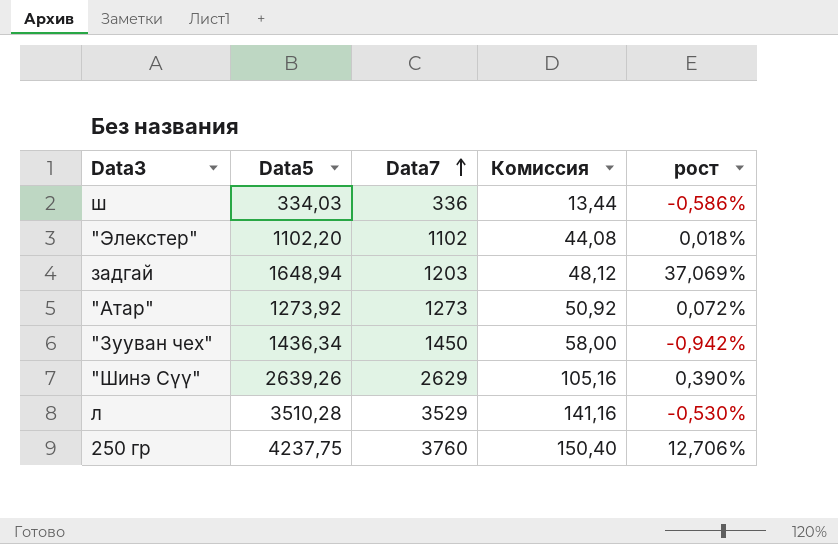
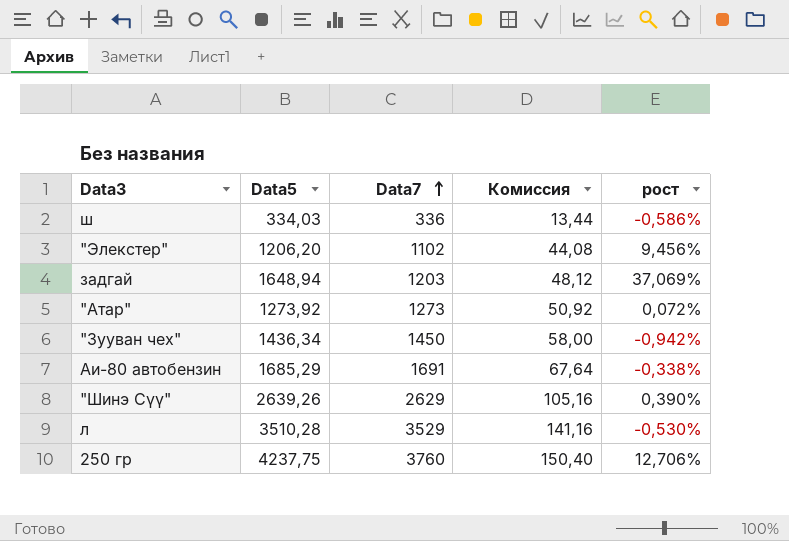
"Элекстер" | Data5: 1102,20 -> 1206,20
"Элекстер" | рост: 0,018% -> 9,456%
row Аи-80 автобензин: none -> 1685,29 | 1691 | 67,64 | -0,338%

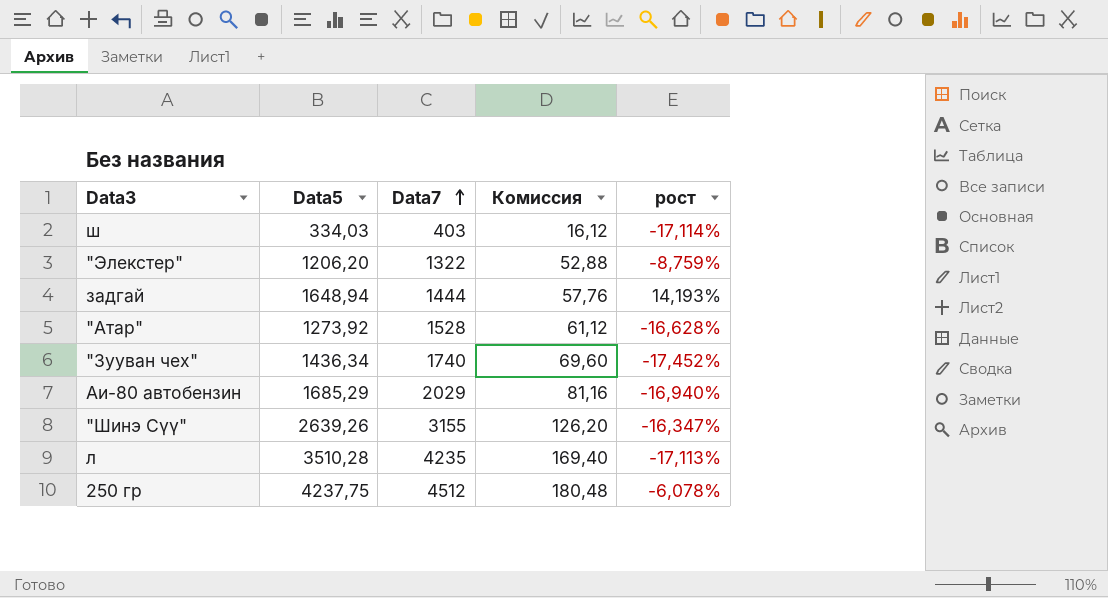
ш | Data7: 336 -> 403
ш | Комиссия: 13,44 -> 16,12
ш | рост: -0,586% -> -17,114%
"Элекстер" | Data7: 1102 -> 1322
"Элекстер" | Комиссия: 44,08 -> 52,88
"Элекстер" | рост: 9,456% -> -8,759%
задгай | Data7: 1203 -> 1444
задгай | Комиссия: 48,12 -> 57,76
задгай | рост: 37,069% -> 14,193%
"Атар" | Data7: 1273 -> 1528
"Атар" | Комиссия: 50,92 -> 61,12
"Атар" | рост: 0,072% -> -16,628%
"Зууван чех" | Data7: 1450 -> 1740
"Зууван чех" | Комиссия: 58,00 -> 69,60
"Зууван чех" | рост: -0,942% -> -17,452%
Аи-80 автобензин | Data7: 1691 -> 2029
Аи-80 автобензин | Комиссия: 67,64 -> 81,16
Аи-80 автобензин | рост: -0,338% -> -16,940%
"Шинэ Сүү" | Data7: 2629 -> 3155
"Шинэ Сүү" | Комиссия: 105,16 -> 126,20
"Шинэ Сүү" | рост: 0,390% -> -16,347%
л | Data7: 3529 -> 4235
л | Комиссия: 141,16 -> 169,40
л | рост: -0,530% -> -17,113%
250 гр | Data7: 3760 -> 4512
250 гр | Комиссия: 150,40 -> 180,48
250 гр | рост: 12,706% -> -6,078%

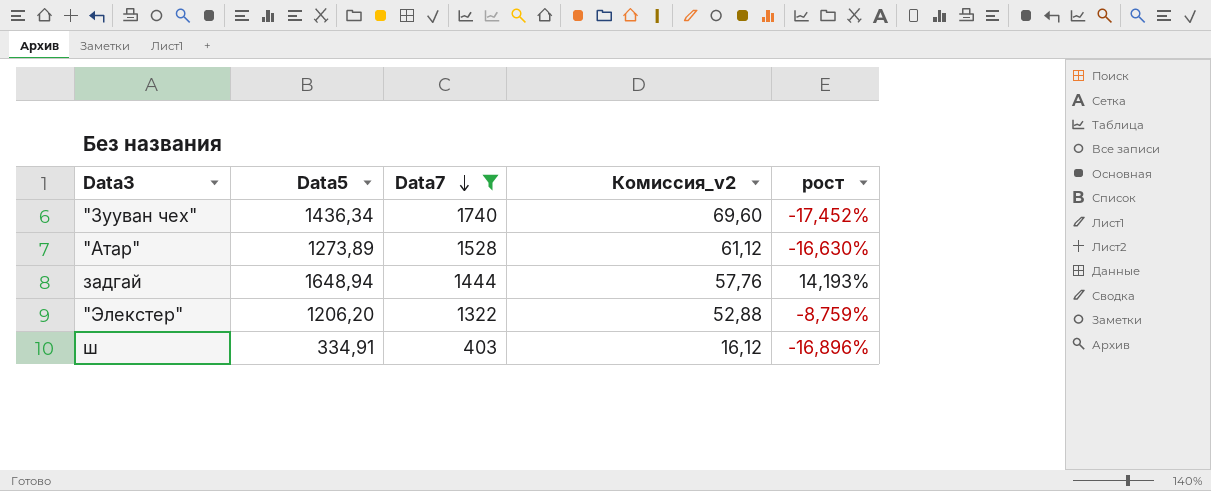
filter: none -> Data7 <= 1740
row order: Data7 ascending -> Data7 descending
column name: Комиссия -> Комиссия_v2
"Атар" | Data5: 1273,92 -> 1273,89
"Атар" | рост: -16,628% -> -16,630%
ш | Data5: 334,03 -> 334,91
ш | рост: -17,114% -> -16,896%

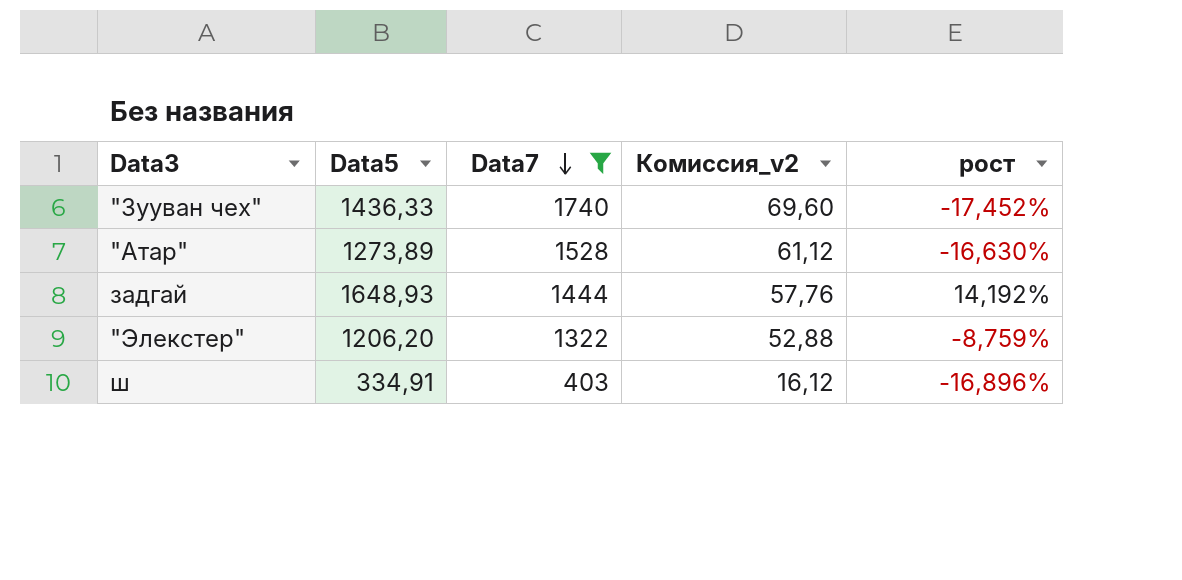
"Зууван чех" | Data5: 1436,34 -> 1436,33
задгай | Data5: 1648,94 -> 1648,93
задгай | рост: 14,193% -> 14,192%

